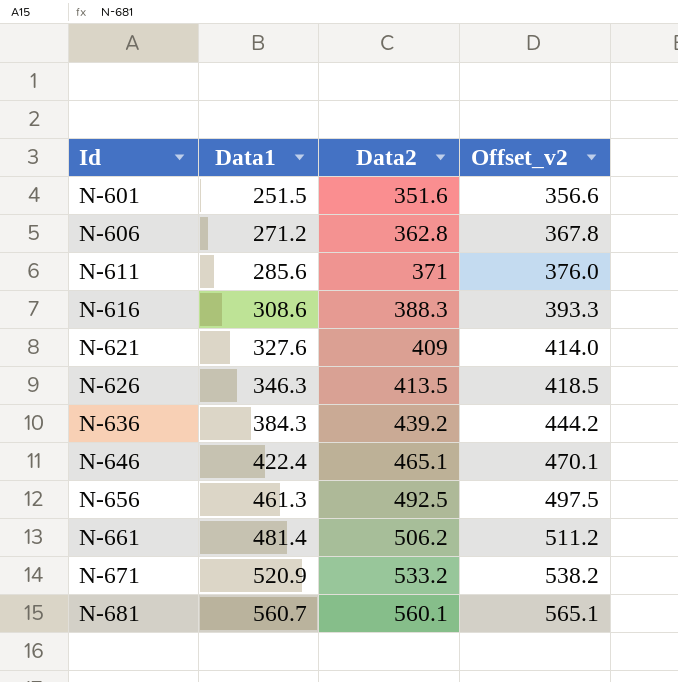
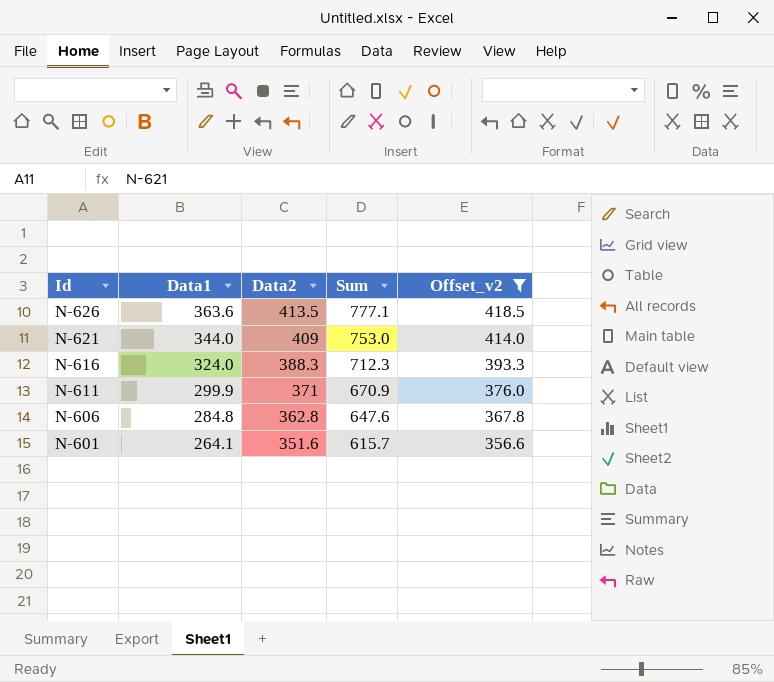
filter: none -> Offset_v2 <= 418.5
row order: Id ascending -> Id descending
column Sum | formula: none -> [Data1] + [Data2]
N-626 | Data1: 346.3 -> 363.6
N-621 | Data1: 327.6 -> 344.0
N-616 | Data1: 308.6 -> 324.0
N-611 | Data1: 285.6 -> 299.9
N-606 | Data1: 271.2 -> 284.8
N-601 | Data1: 251.5 -> 264.1

